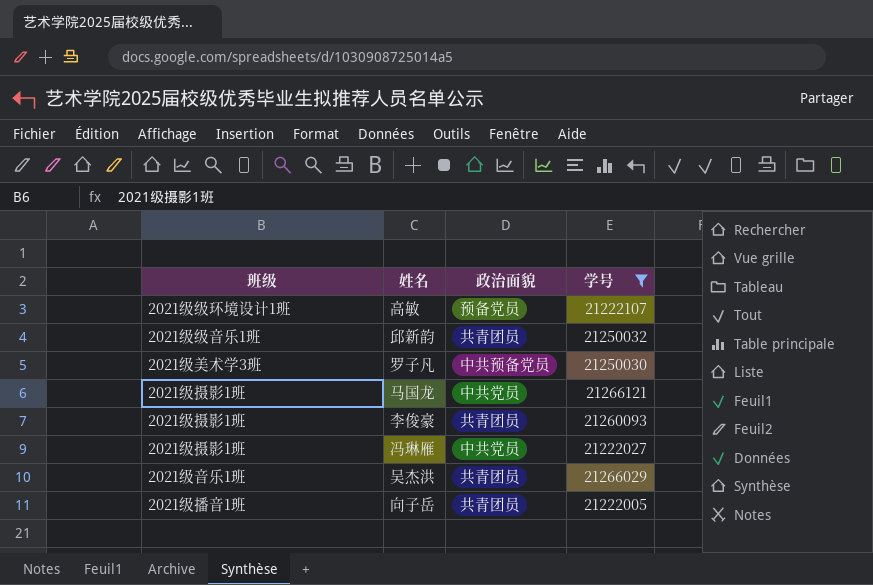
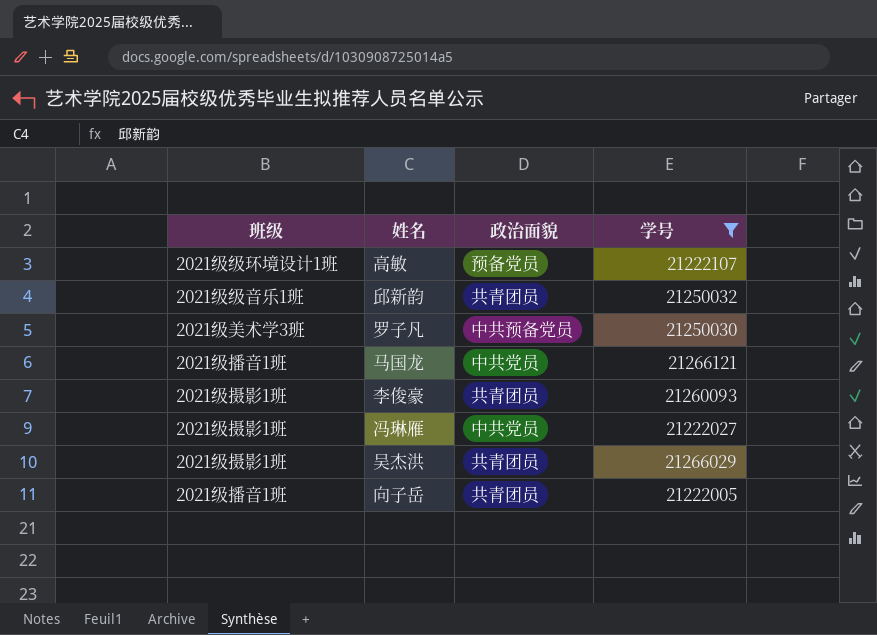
马国龙 | 班级: 2021级摄影1班 -> 2021级播音1班
吴杰洪 | 班级: 2021级音乐1班 -> 2021级摄影1班

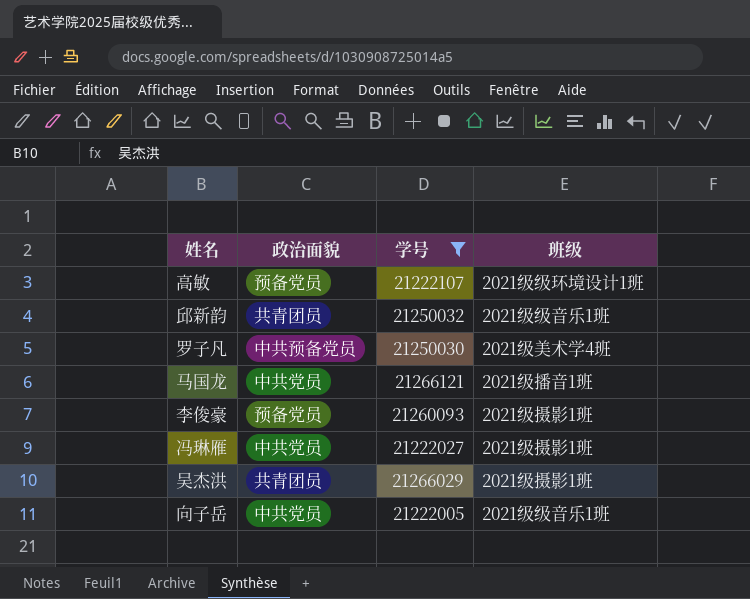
column 班级 | position: 1 -> 4
罗子凡 | 班级: 2021级美术学3班 -> 2021级美术学4班
李俊豪 | 政治面貌: 共青团员 -> 预备党员
向子岳 | 政治面貌: 共青团员 -> 中共党员
向子岳 | 班级: 2021级播音1班 -> 2021级级音乐1班

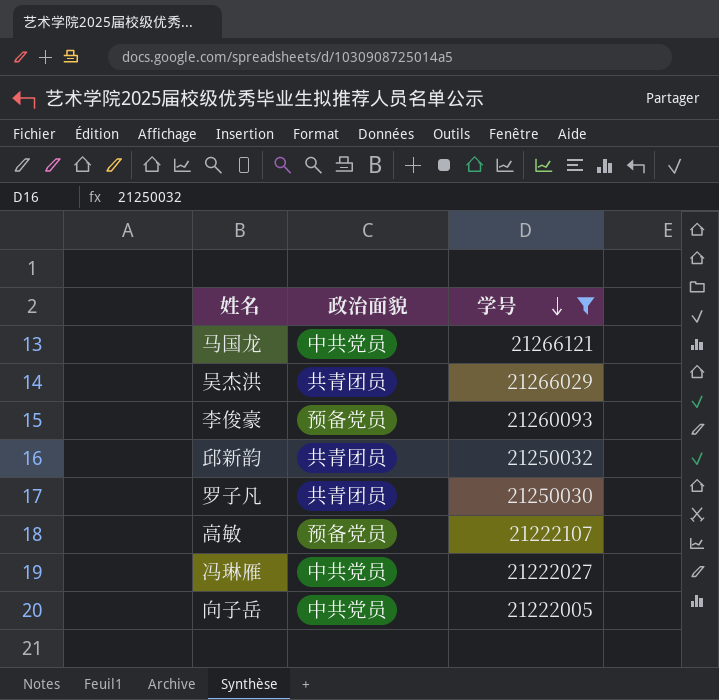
row order: none -> 学号 descending
column 班级 | position: 4 -> none
罗子凡 | 政治面貌: 中共预备党员 -> 共青团员

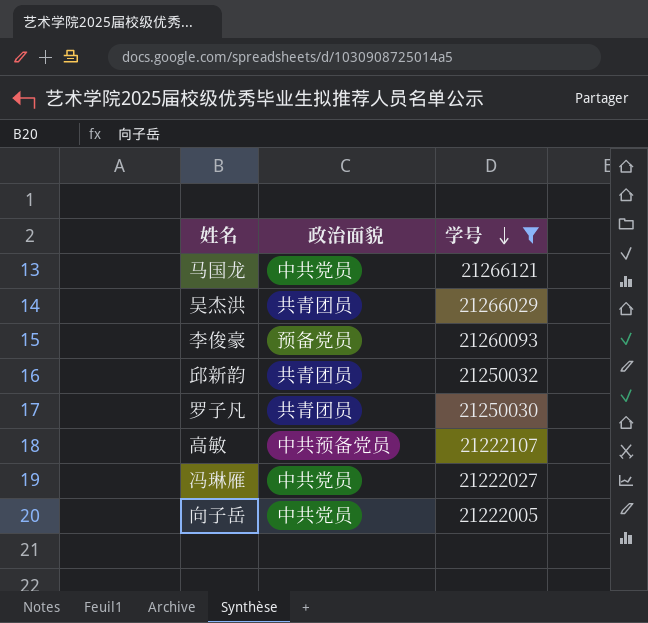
高敏 | 政治面貌: 预备党员 -> 中共预备党员

